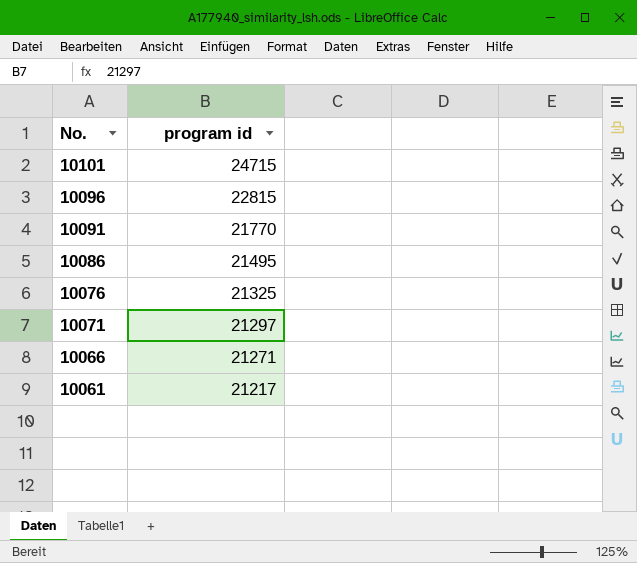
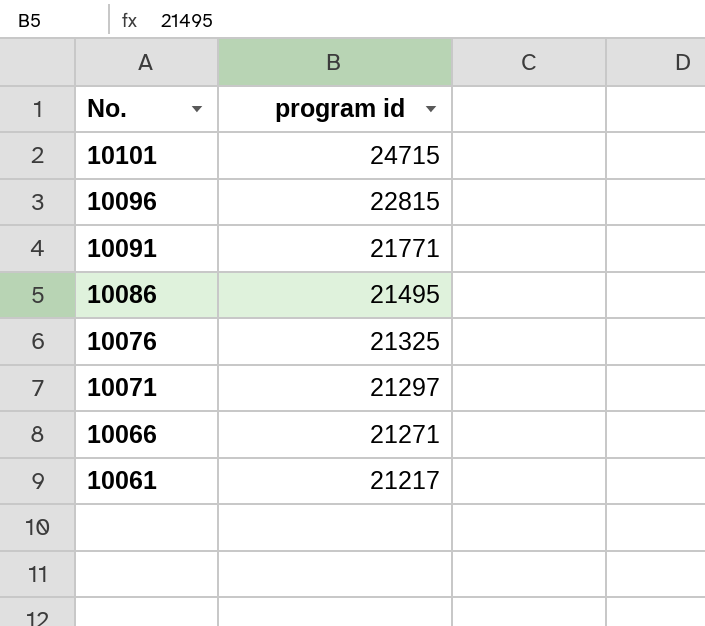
10091 | program id: 21770 -> 21771

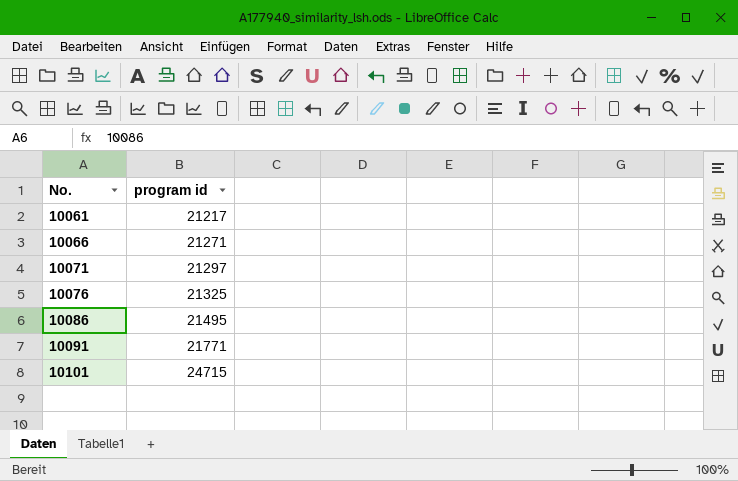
row order: No. descending -> No. ascending
row 10096: 22815 -> none

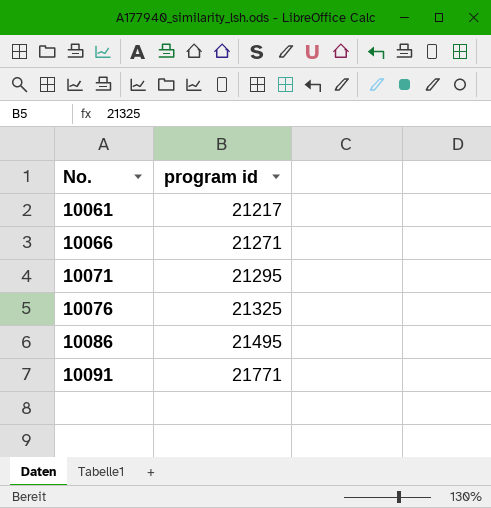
row 10101: 24715 -> none
10071 | program id: 21297 -> 21295

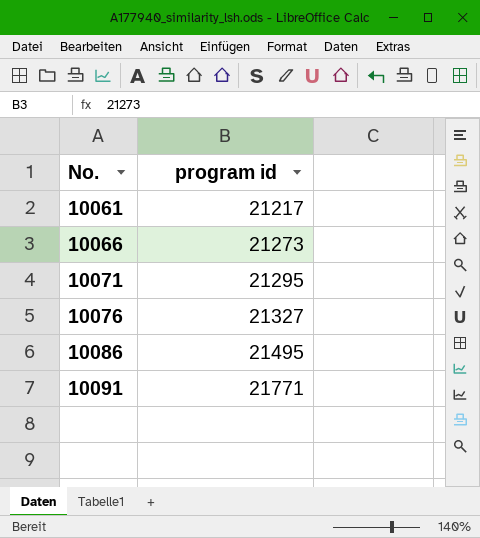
10066 | program id: 21271 -> 21273
10076 | program id: 21325 -> 21327

